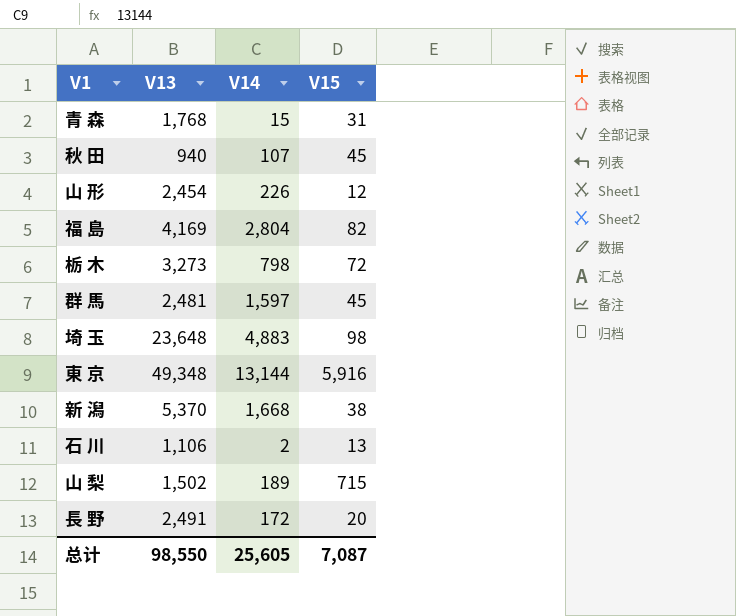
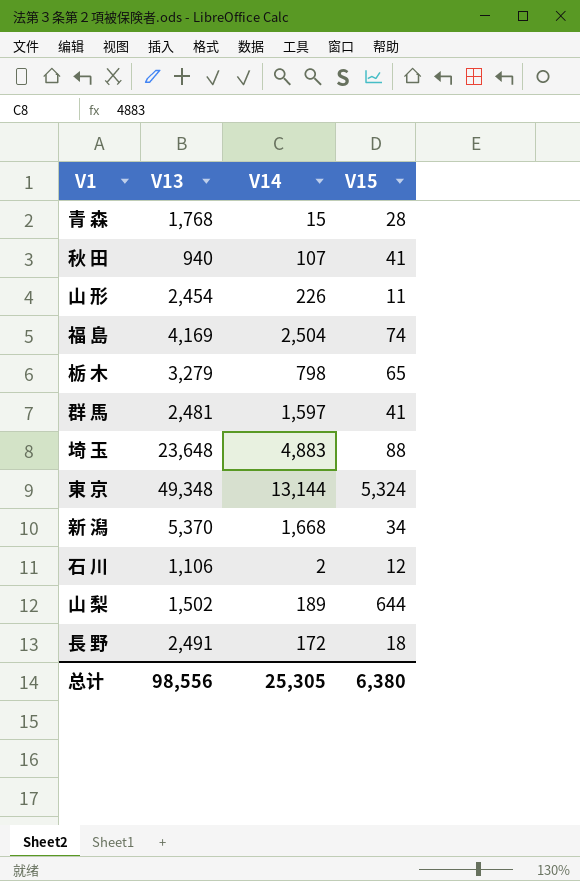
青 森 | V15: 31 -> 28
秋 田 | V15: 45 -> 41
山 形 | V15: 12 -> 11
福 島 | V14: 2,804 -> 2,504
福 島 | V15: 82 -> 74
栃 木 | V13: 3,273 -> 3,279
栃 木 | V15: 72 -> 65
群 馬 | V15: 45 -> 41
埼 玉 | V15: 98 -> 88
東 京 | V15: 5,916 -> 5,324
新 潟 | V15: 38 -> 34
石 川 | V15: 13 -> 12
山 梨 | V15: 715 -> 644
長 野 | V15: 20 -> 18
总计 | V13: 98,550 -> 98,556
总计 | V14: 25,605 -> 25,305
总计 | V15: 7,087 -> 6,380

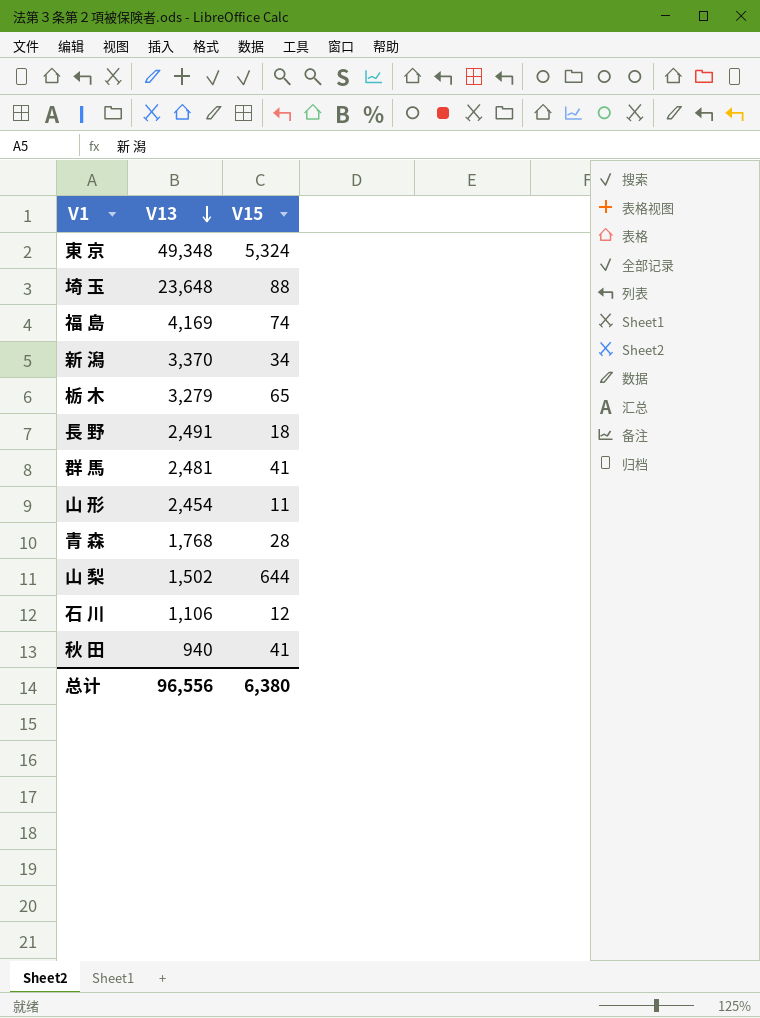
row order: none -> V13 descending
column V14 | position: 3 -> none
新 潟 | V13: 5,370 -> 3,370
总计 | V13: 98,556 -> 96,556

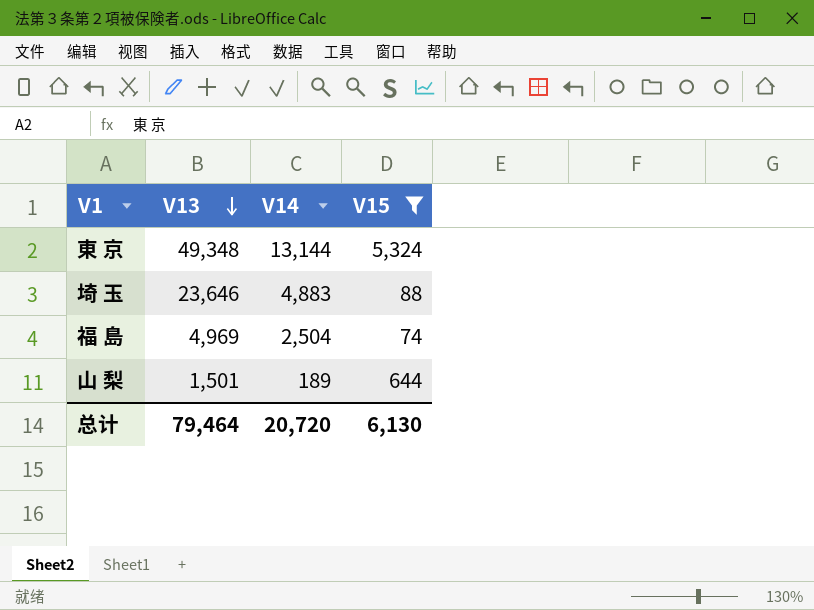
filter: none -> V15 >= 74
column V14 | position: none -> 3
埼 玉 | V13: 23,648 -> 23,646
福 島 | V13: 4,169 -> 4,969
山 梨 | V13: 1,502 -> 1,501
总计 | V13: 96,556 -> 79,464
总计 | V15: 6,380 -> 6,130

